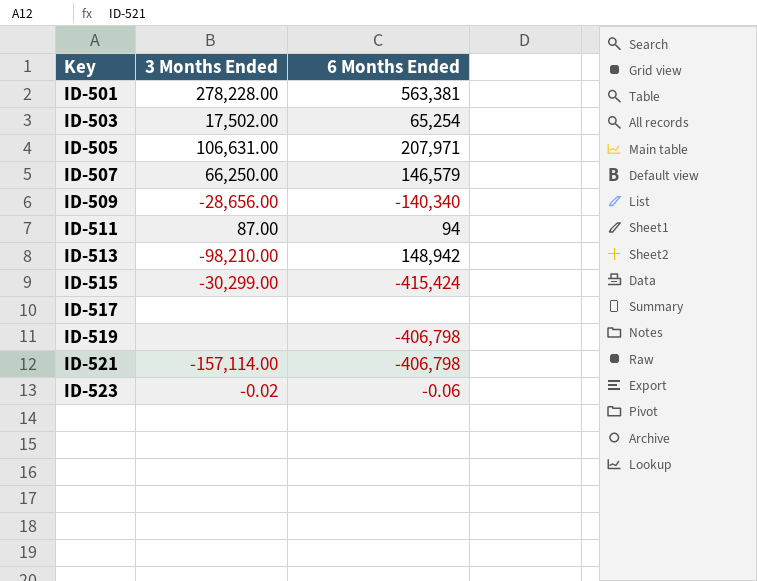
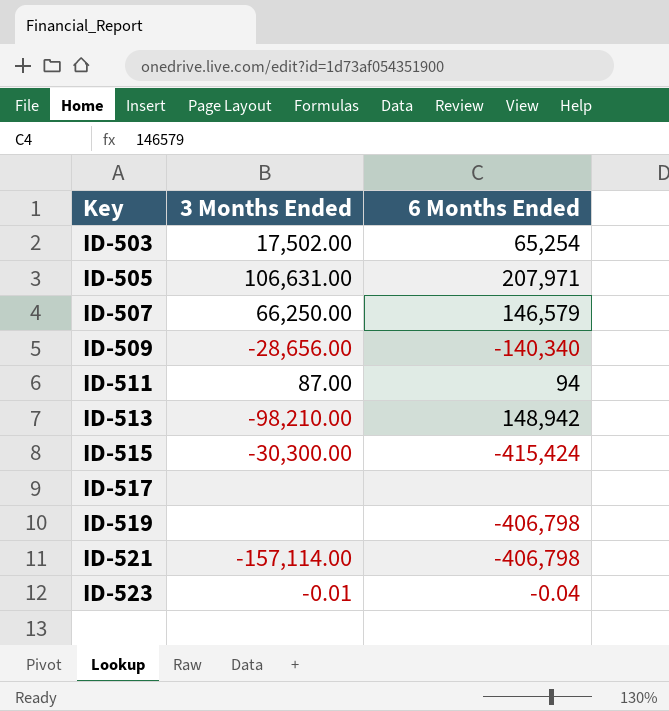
row ID-501: 278,228.00 | 563,381 -> none
ID-515 | 3 Months Ended: -30,299.00 -> -30,300.00
ID-523 | 3 Months Ended: -0.02 -> -0.01
ID-523 | 6 Months Ended: -0.06 -> -0.04

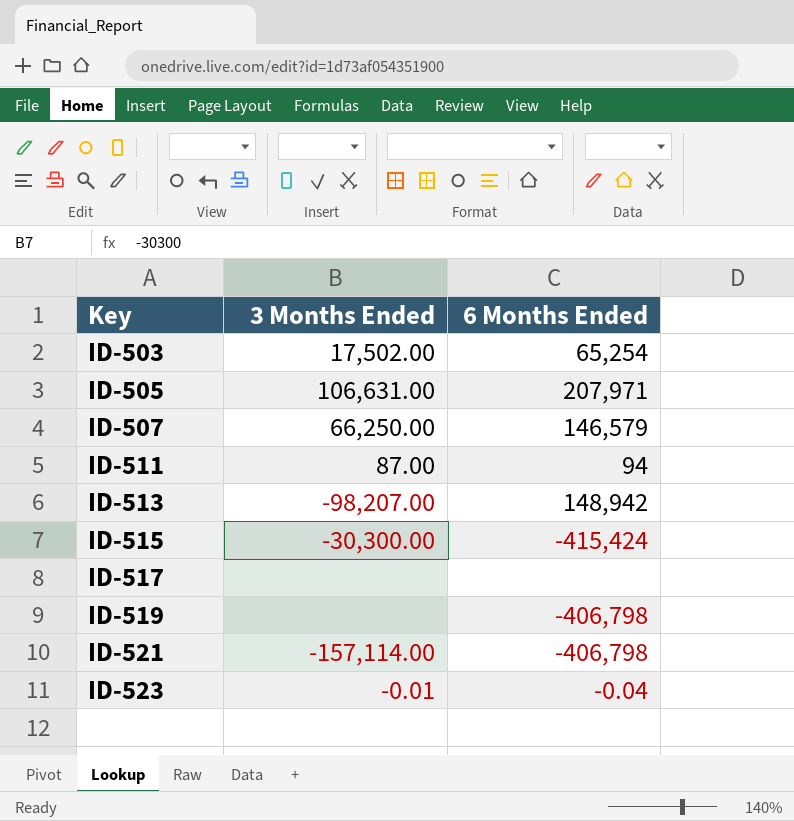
row ID-509: -28,656.00 | -140,340 -> none
ID-513 | 3 Months Ended: -98,210.00 -> -98,207.00

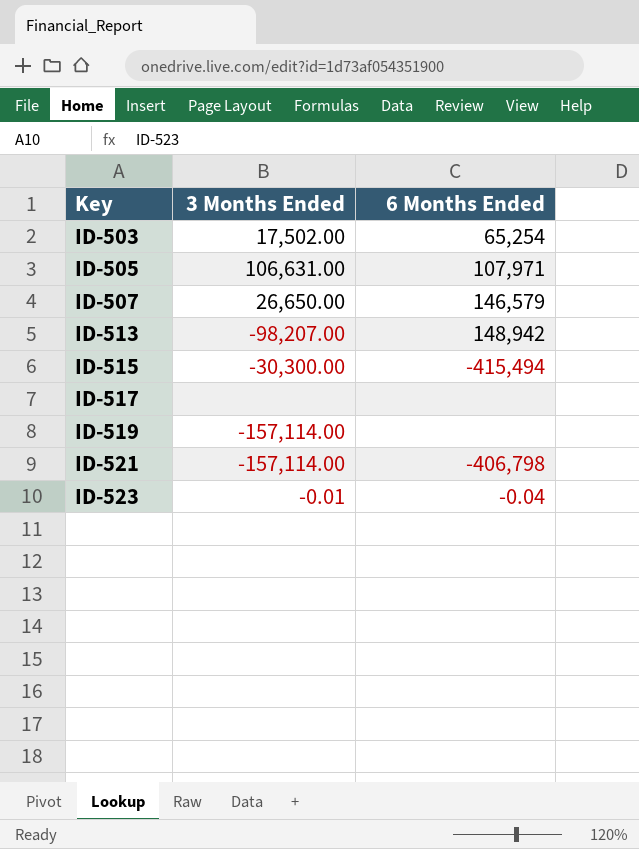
row ID-511: 87.00 | 94 -> none
ID-505 | 6 Months Ended: 207,971 -> 107,971
ID-507 | 3 Months Ended: 66,250.00 -> 26,650.00
ID-515 | 6 Months Ended: -415,424 -> -415,494
ID-519 | 3 Months Ended: none -> -157,114.00
ID-519 | 6 Months Ended: -406,798 -> none

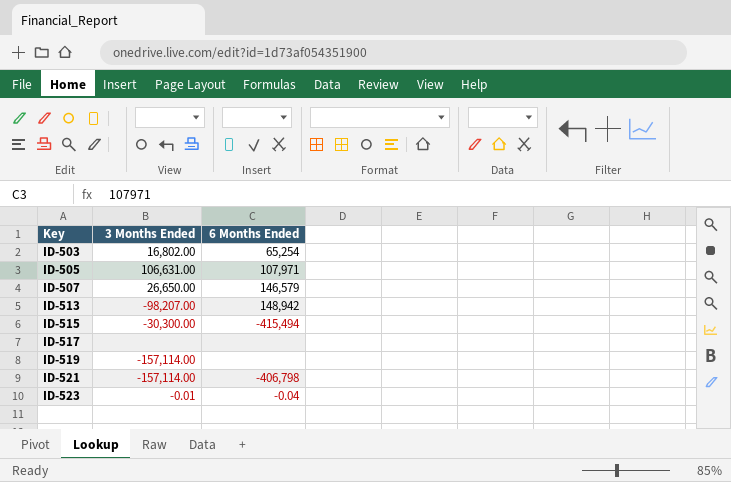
ID-503 | 3 Months Ended: 17,502.00 -> 16,802.00

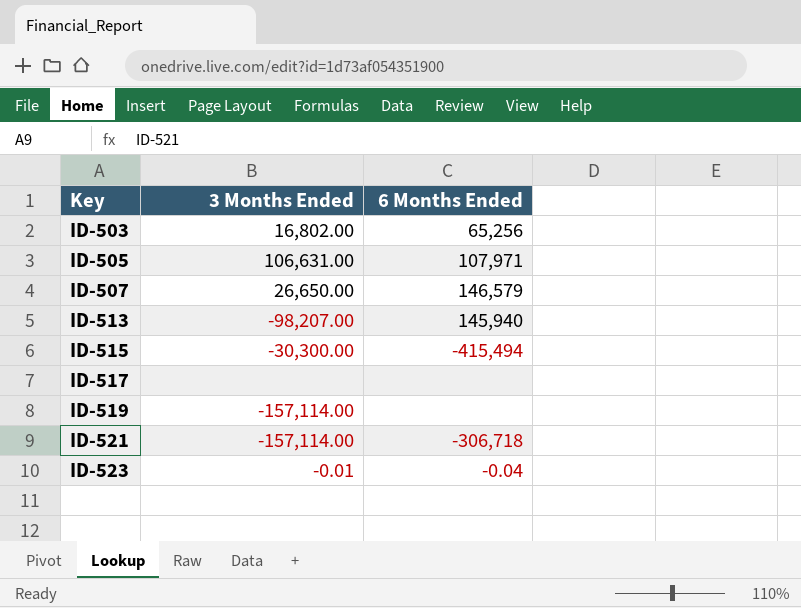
ID-503 | 6 Months Ended: 65,254 -> 65,256
ID-513 | 6 Months Ended: 148,942 -> 145,940
ID-521 | 6 Months Ended: -406,798 -> -306,718

